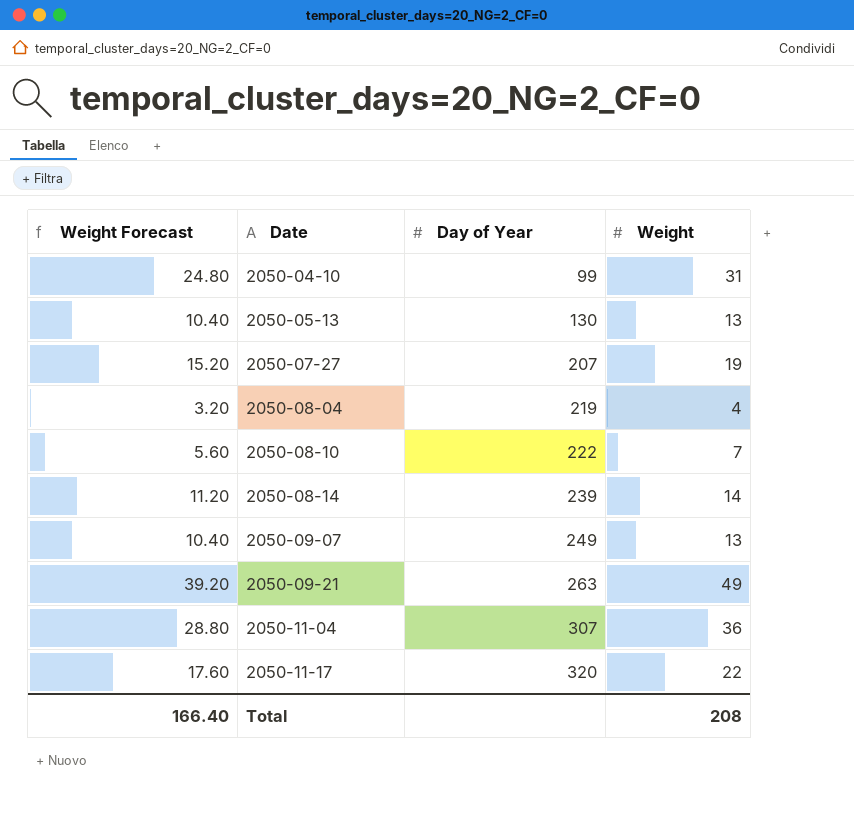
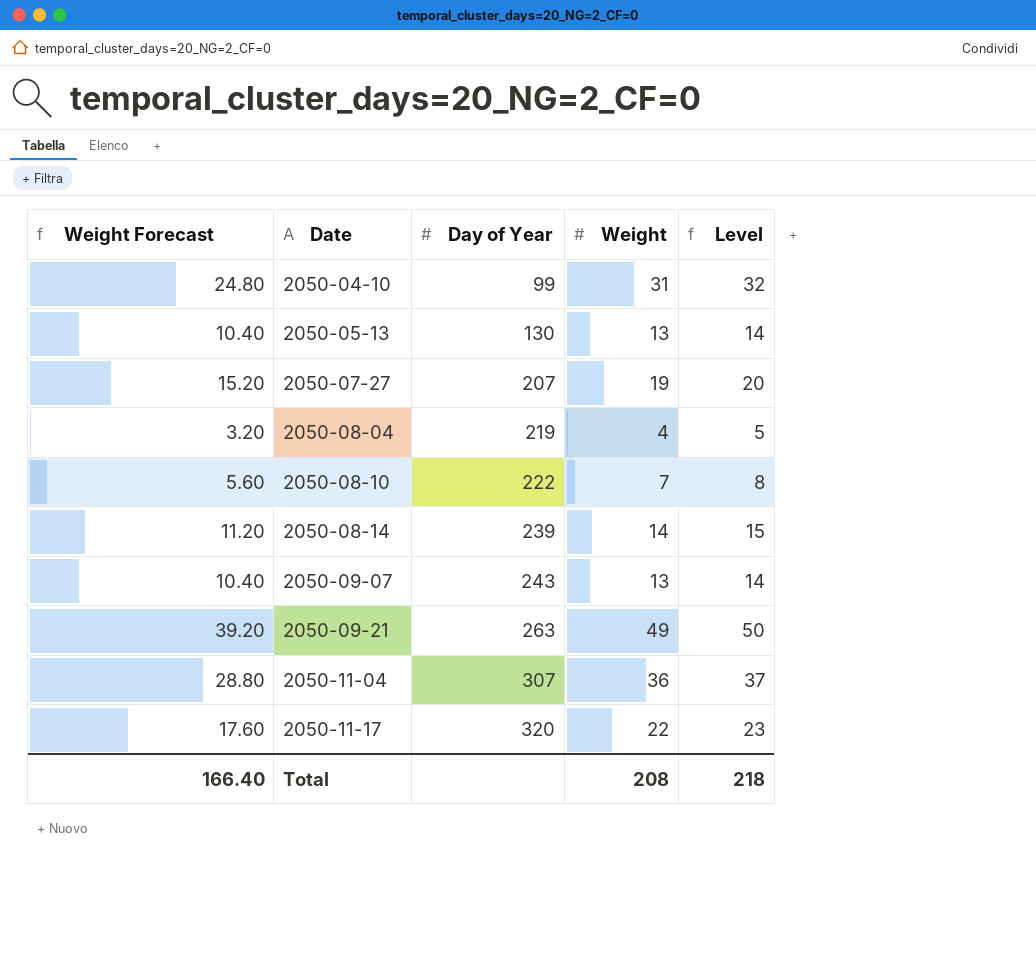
column Level | formula: none -> [Weight] + 1
2050-09-07 | Day of Year: 249 -> 243

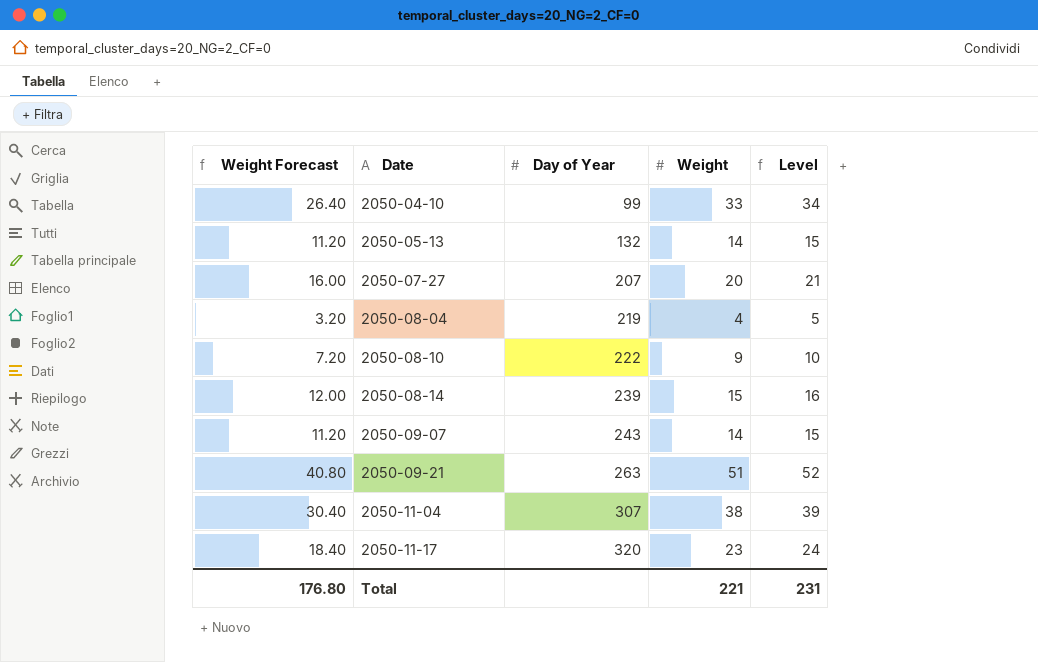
2050-04-10 | Weight Forecast: 24.80 -> 26.40
2050-04-10 | Weight: 31 -> 33
2050-04-10 | Level: 32 -> 34
2050-05-13 | Weight Forecast: 10.40 -> 11.20
2050-05-13 | Day of Year: 130 -> 132
2050-05-13 | Weight: 13 -> 14
2050-05-13 | Level: 14 -> 15
2050-07-27 | Weight Forecast: 15.20 -> 16.00
2050-07-27 | Weight: 19 -> 20
2050-07-27 | Level: 20 -> 21
2050-08-10 | Weight Forecast: 5.60 -> 7.20
2050-08-10 | Weight: 7 -> 9
2050-08-10 | Level: 8 -> 10
2050-08-14 | Weight Forecast: 11.20 -> 12.00
2050-08-14 | Weight: 14 -> 15
2050-08-14 | Level: 15 -> 16
2050-09-07 | Weight Forecast: 10.40 -> 11.20
2050-09-07 | Weight: 13 -> 14
2050-09-07 | Level: 14 -> 15
2050-09-21 | Weight Forecast: 39.20 -> 40.80
2050-09-21 | Weight: 49 -> 51
2050-09-21 | Level: 50 -> 52
2050-11-04 | Weight Forecast: 28.80 -> 30.40
2050-11-04 | Weight: 36 -> 38
2050-11-04 | Level: 37 -> 39
2050-11-17 | Weight Forecast: 17.60 -> 18.40
2050-11-17 | Weight: 22 -> 23
2050-11-17 | Level: 23 -> 24
Total | Weight Forecast: 166.40 -> 176.80
Total | Weight: 208 -> 221
Total | Level: 218 -> 231

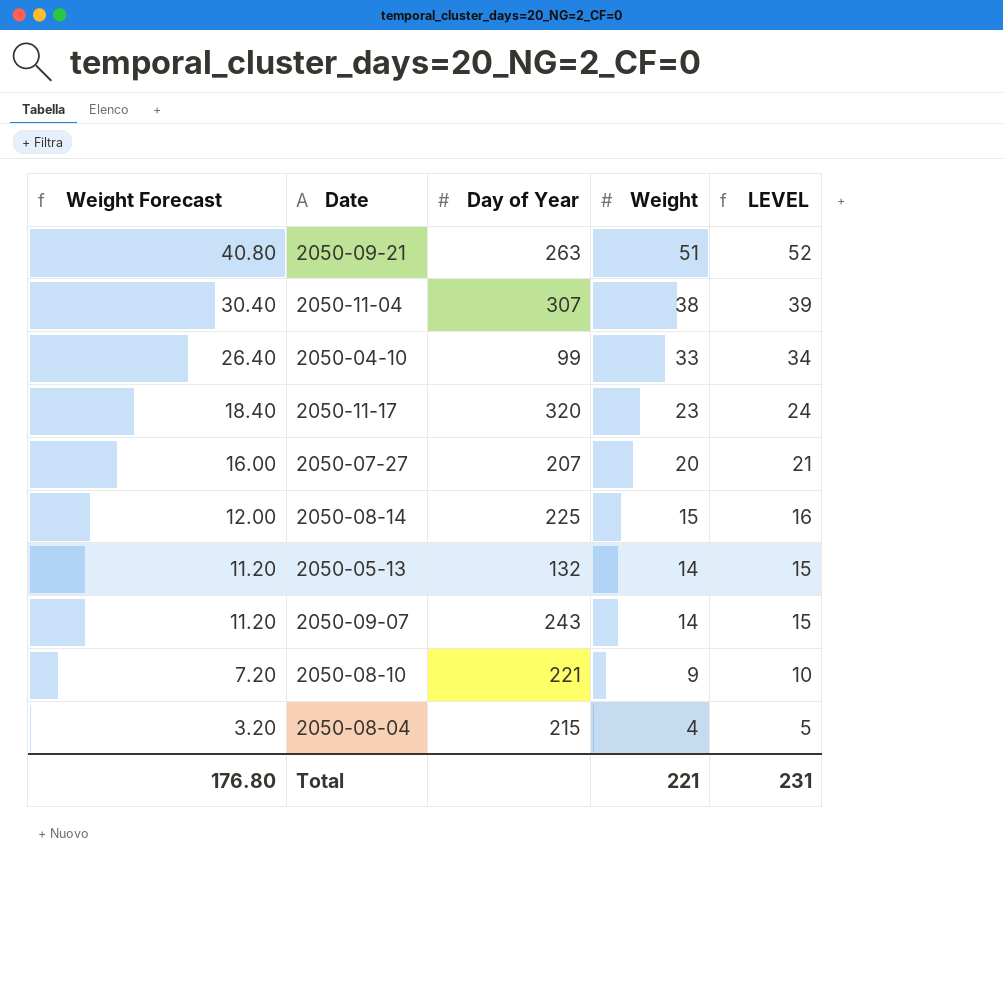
row order: Date ascending -> Weight Forecast descending
column name: Level -> LEVEL
2050-08-14 | Day of Year: 239 -> 225
2050-08-10 | Day of Year: 222 -> 221
2050-08-04 | Day of Year: 219 -> 215

